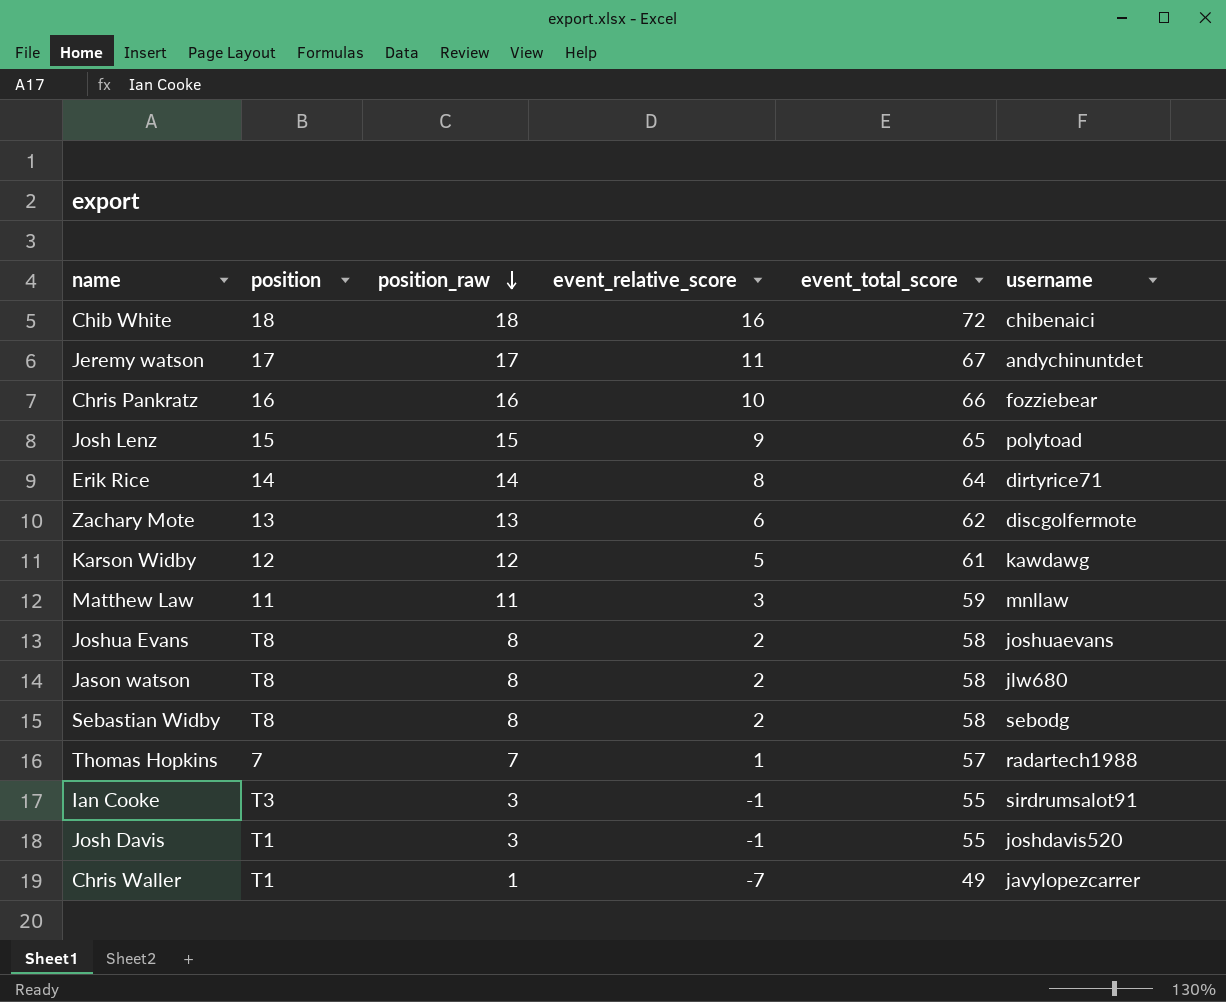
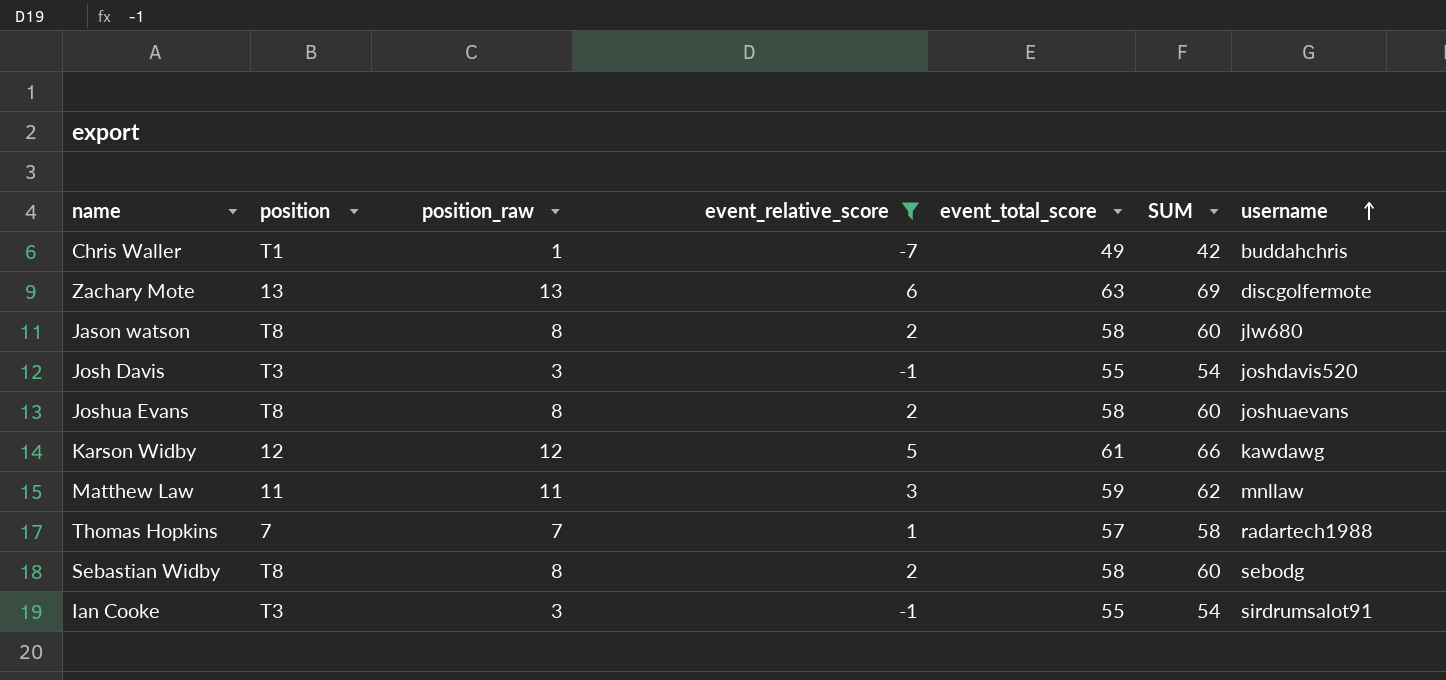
filter: none -> event_relative_score <= 6
row order: position_raw descending -> username ascending
column SUM | formula: none -> [event_relative_score] + [event_total_score]
Chris Waller | username: javylopezcarrer -> buddahchris
Zachary Mote | event_total_score: 62 -> 63
Josh Davis | position: T1 -> T3

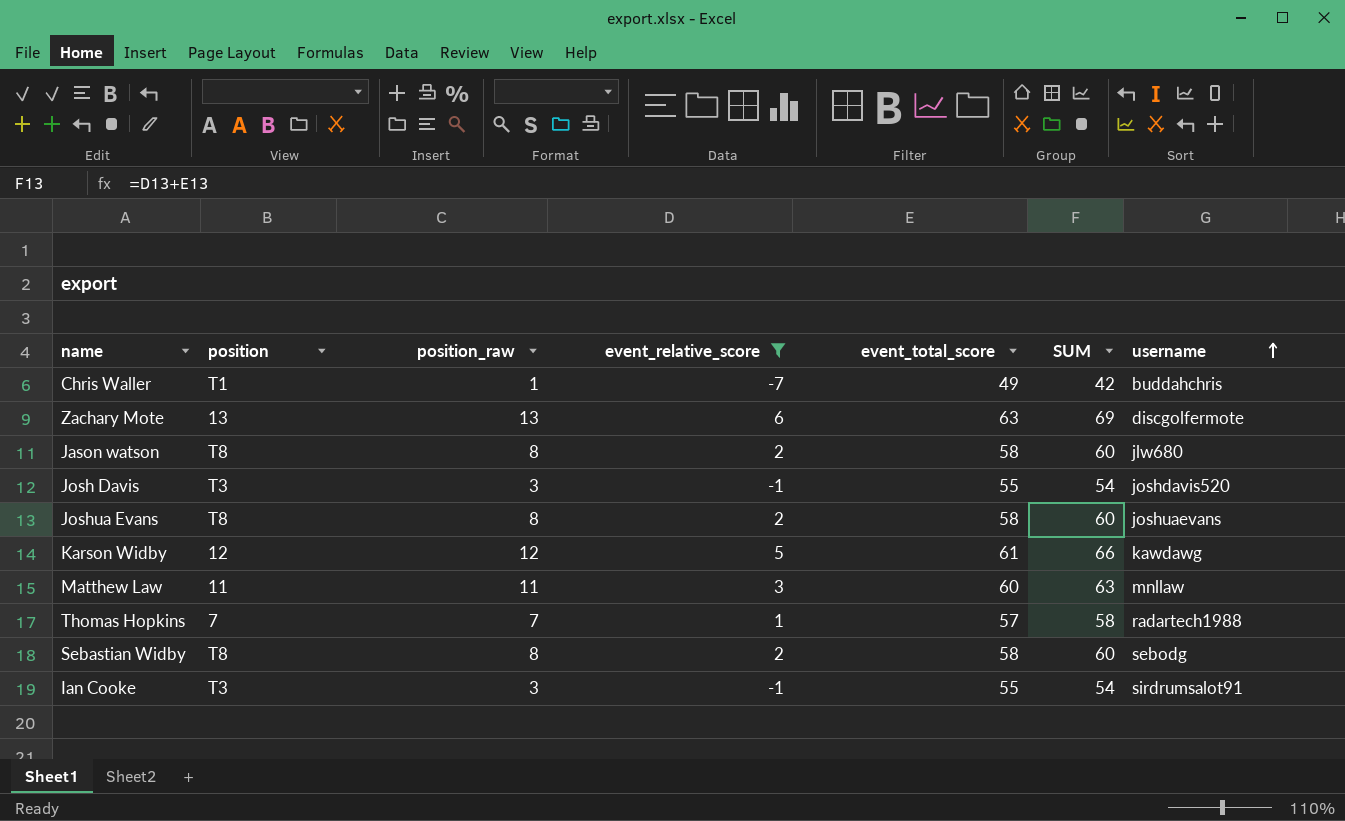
Matthew Law | event_total_score: 59 -> 60
Matthew Law | SUM: 62 -> 63

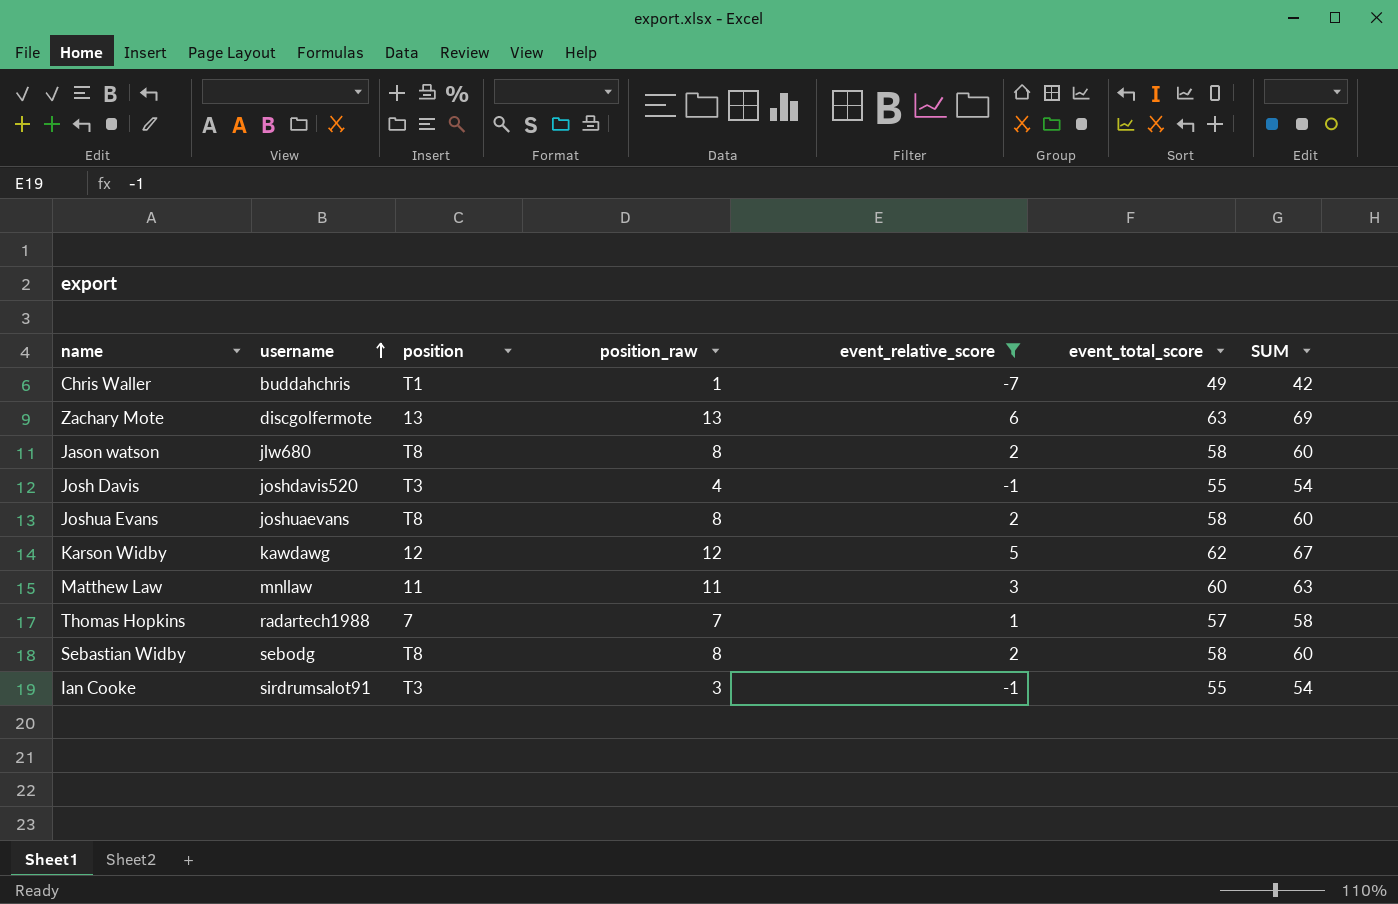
column username | position: 7 -> 2
Josh Davis | position_raw: 3 -> 4
Karson Widby | event_total_score: 61 -> 62
Karson Widby | SUM: 66 -> 67

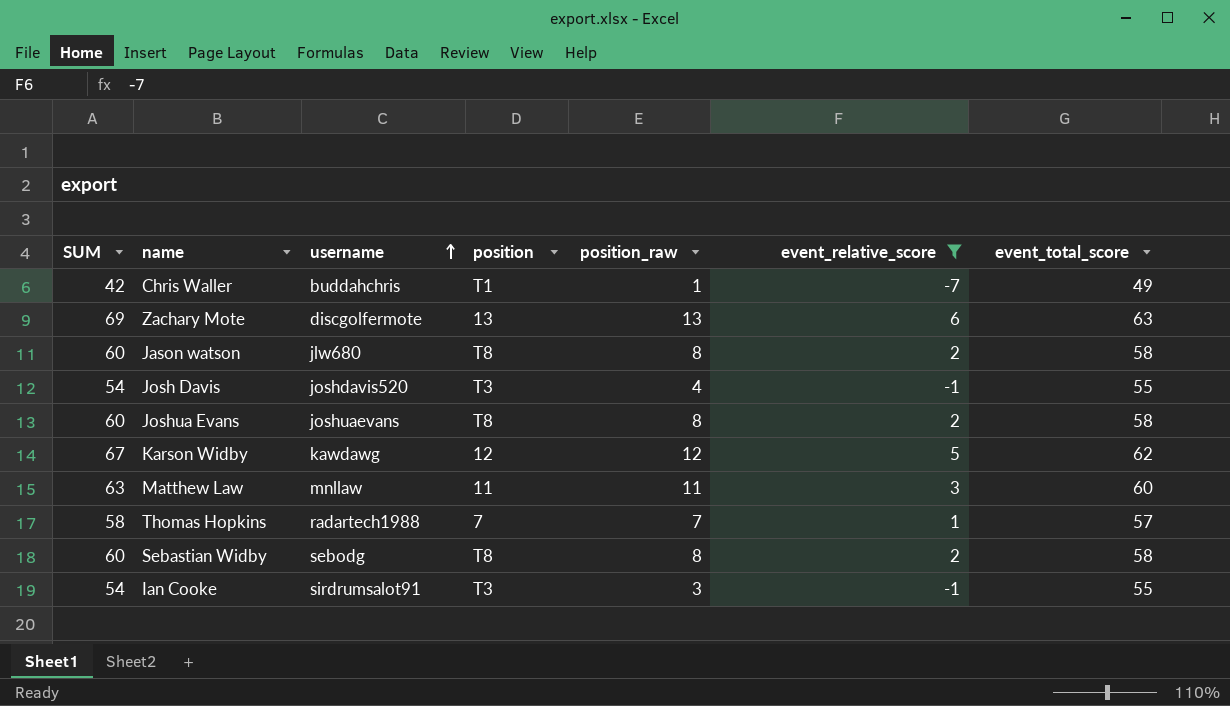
column SUM | position: 7 -> 1

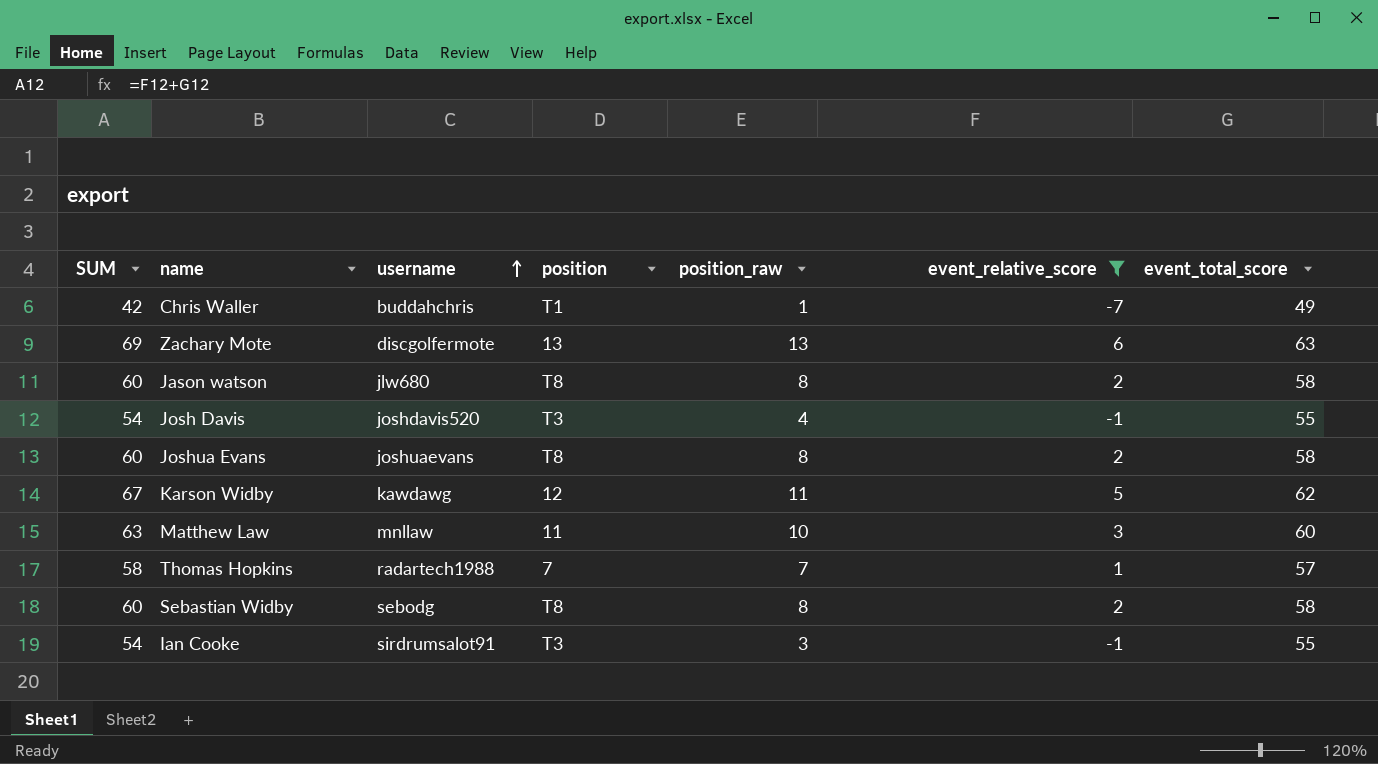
Karson Widby | position_raw: 12 -> 11
Matthew Law | position_raw: 11 -> 10

